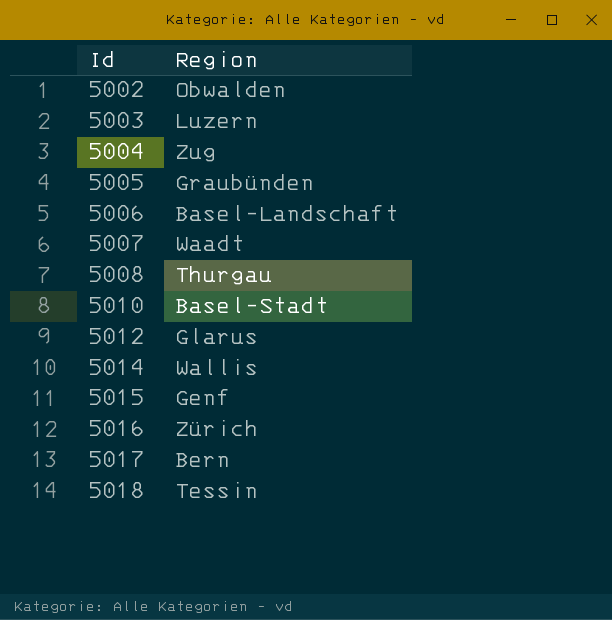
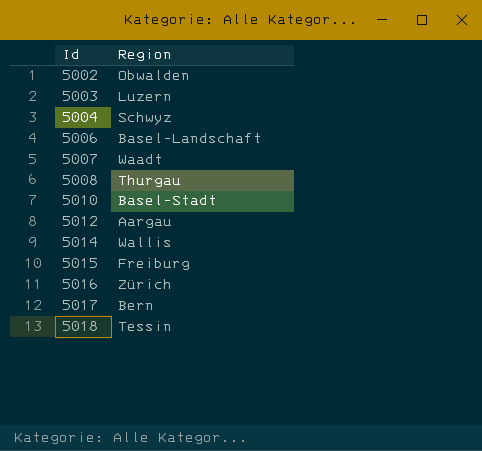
row 5005: Graubünden -> none
5004 | Region: Zug -> Schwyz
5012 | Region: Glarus -> Aargau
5015 | Region: Genf -> Freiburg

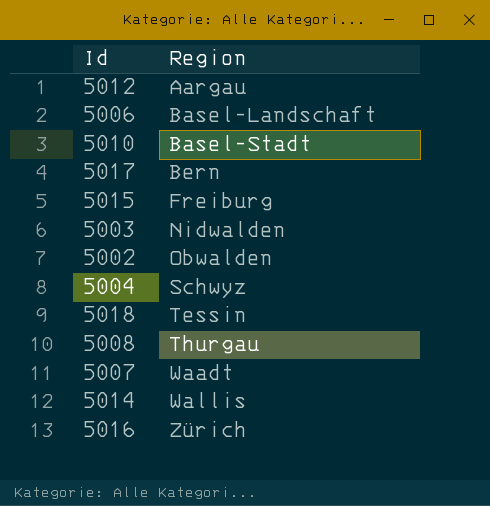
row order: Id ascending -> Region ascending
5003 | Region: Luzern -> Nidwalden

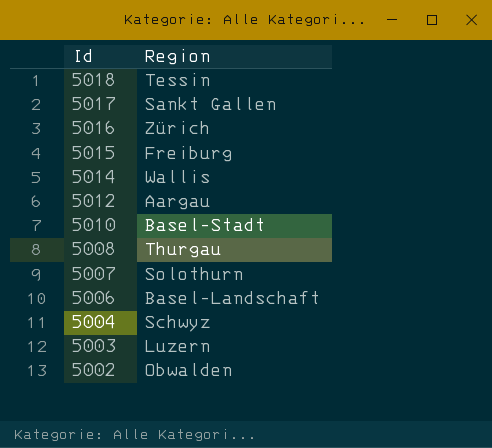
row order: Region ascending -> Id descending
5017 | Region: Bern -> Sankt Gallen
5007 | Region: Waadt -> Solothurn
5003 | Region: Nidwalden -> Luzern

